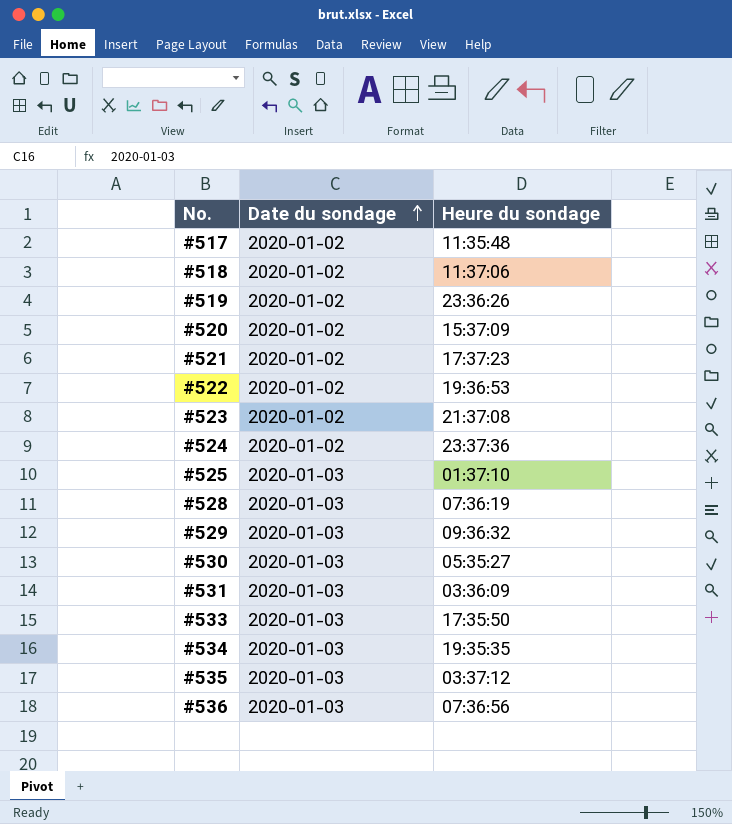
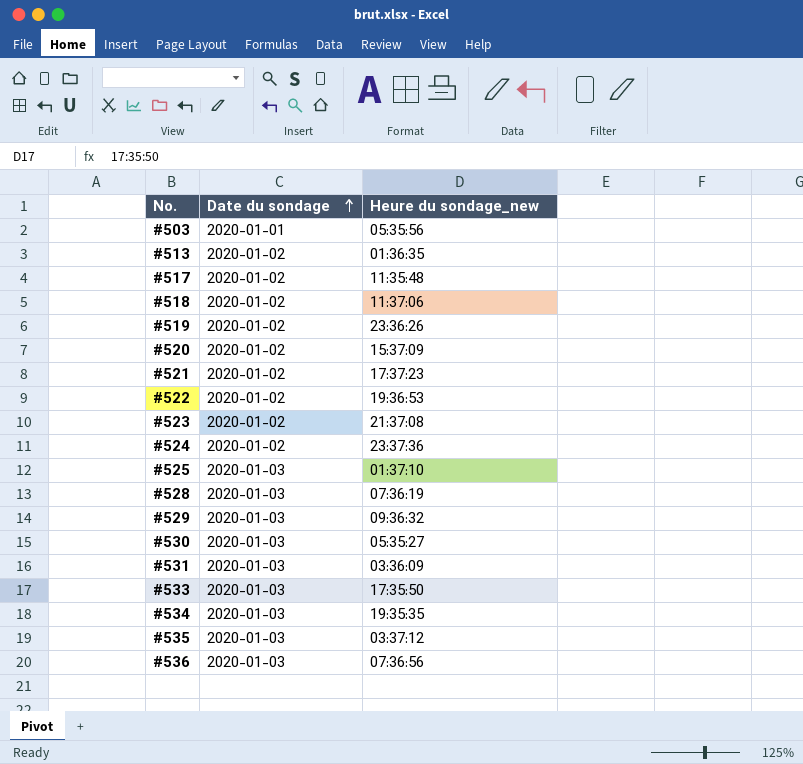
column name: Heure du sondage -> Heure du sondage_new
row #503: none -> 2020-01-01 | 05:35:56
row #513: none -> 2020-01-02 | 01:36:35

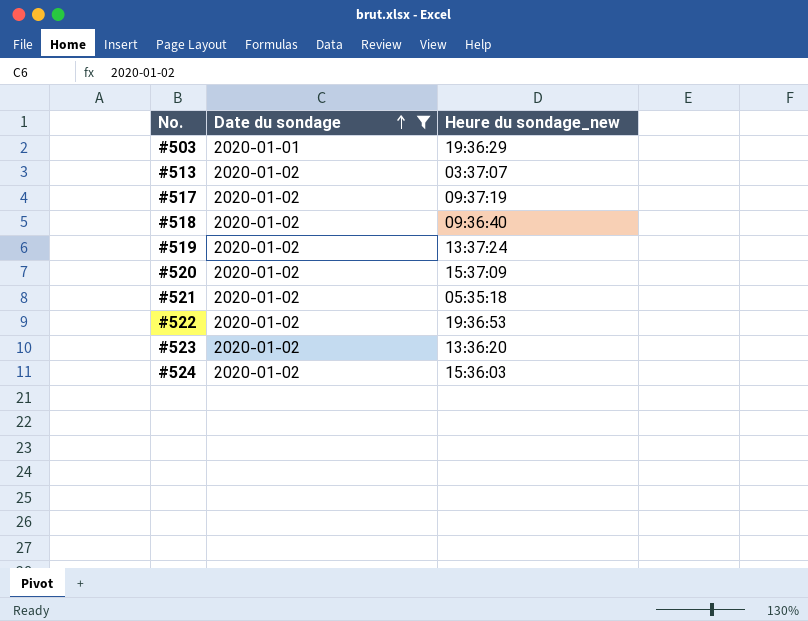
filter: none -> Date du sondage != 2020-01-03
#503 | Heure du sondage_new: 05:35:56 -> 19:36:29
#513 | Heure du sondage_new: 01:36:35 -> 03:37:07
#517 | Heure du sondage_new: 11:35:48 -> 09:37:19
#518 | Heure du sondage_new: 11:37:06 -> 09:36:40
#519 | Heure du sondage_new: 23:36:26 -> 13:37:24
#521 | Heure du sondage_new: 17:37:23 -> 05:35:18
#523 | Heure du sondage_new: 21:37:08 -> 13:36:20
#524 | Heure du sondage_new: 23:37:36 -> 15:36:03

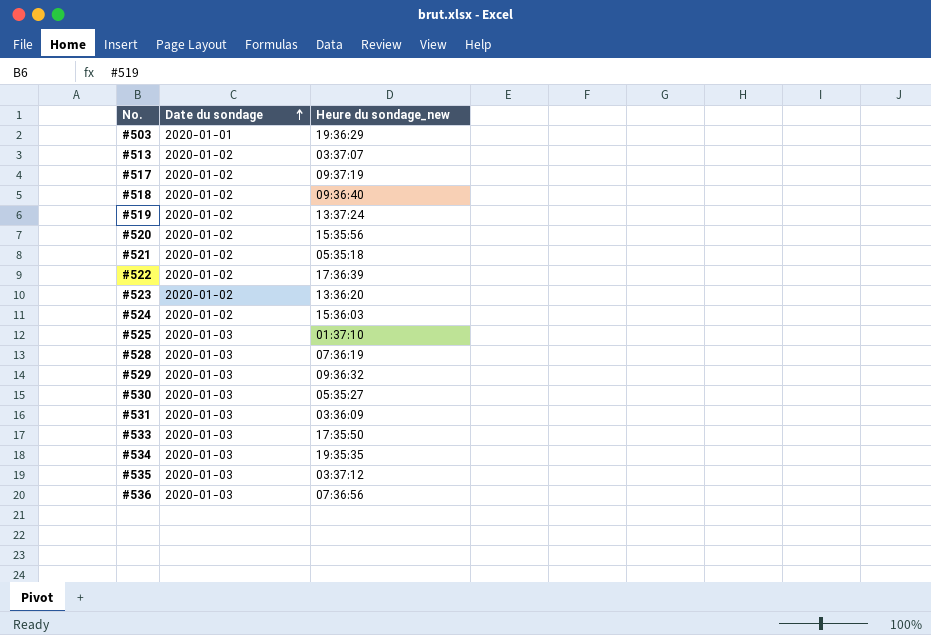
filter: Date du sondage != 2020-01-03 -> none
#520 | Heure du sondage_new: 15:37:09 -> 15:35:56
#522 | Heure du sondage_new: 19:36:53 -> 17:36:39

